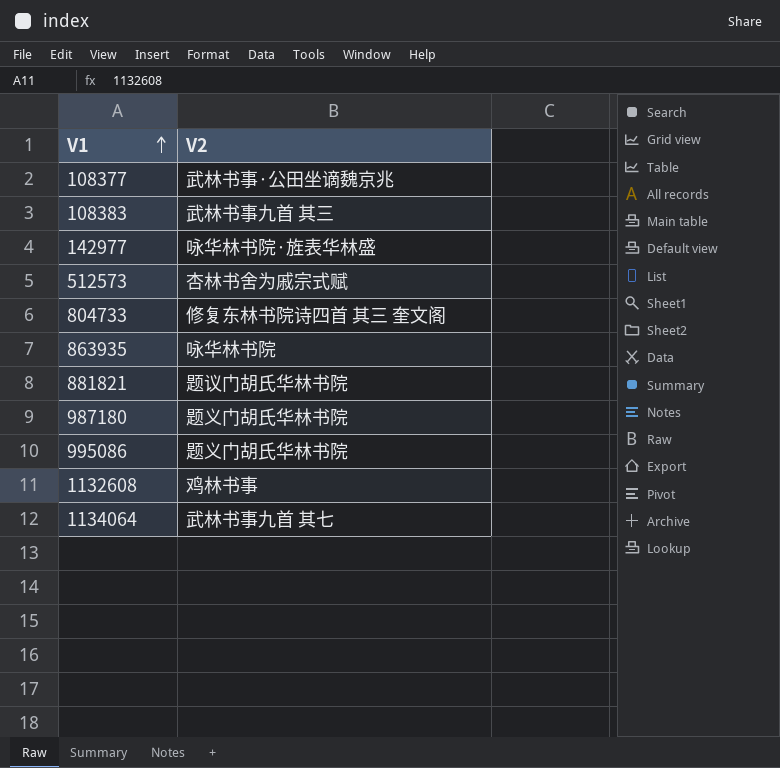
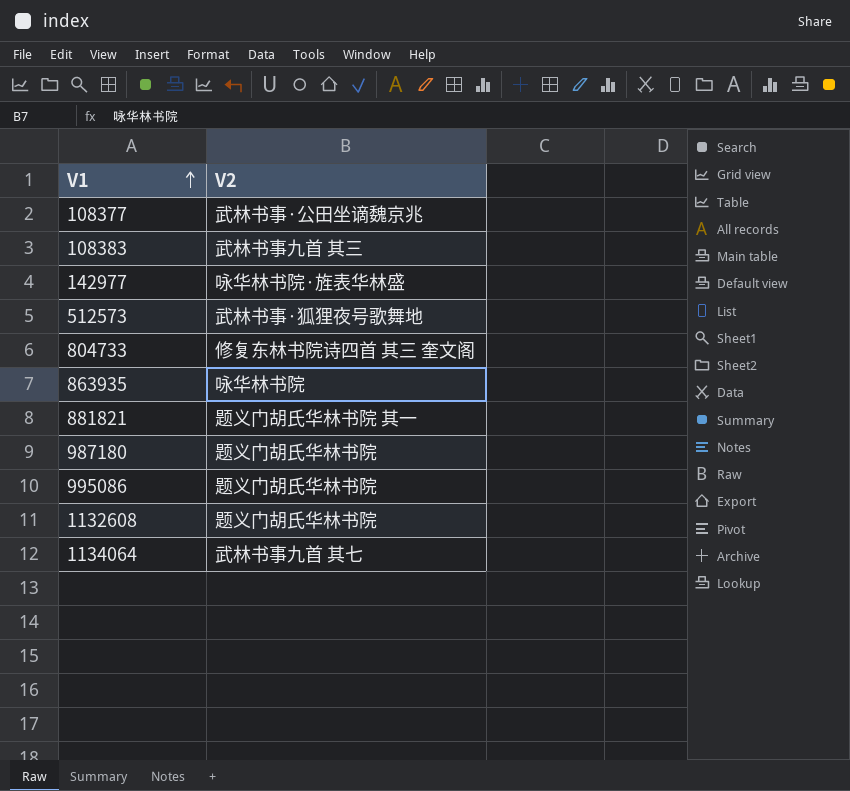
512573 | V2: 杏林书舍为戚宗式赋 -> 武林书事·狐狸夜号歌舞地
881821 | V2: 题议门胡氏华林书院 -> 题义门胡氏华林书院 其一
1132608 | V2: 鸡林书事 -> 题义门胡氏华林书院

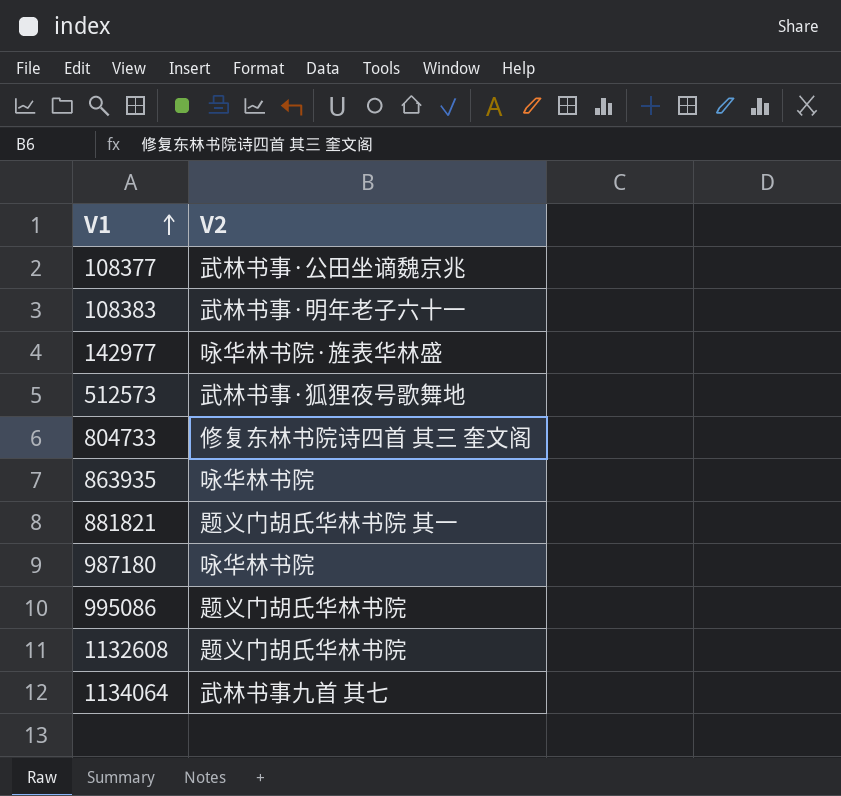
108383 | V2: 武林书事九首 其三 -> 武林书事·明年老子六十一
987180 | V2: 题义门胡氏华林书院 -> 咏华林书院

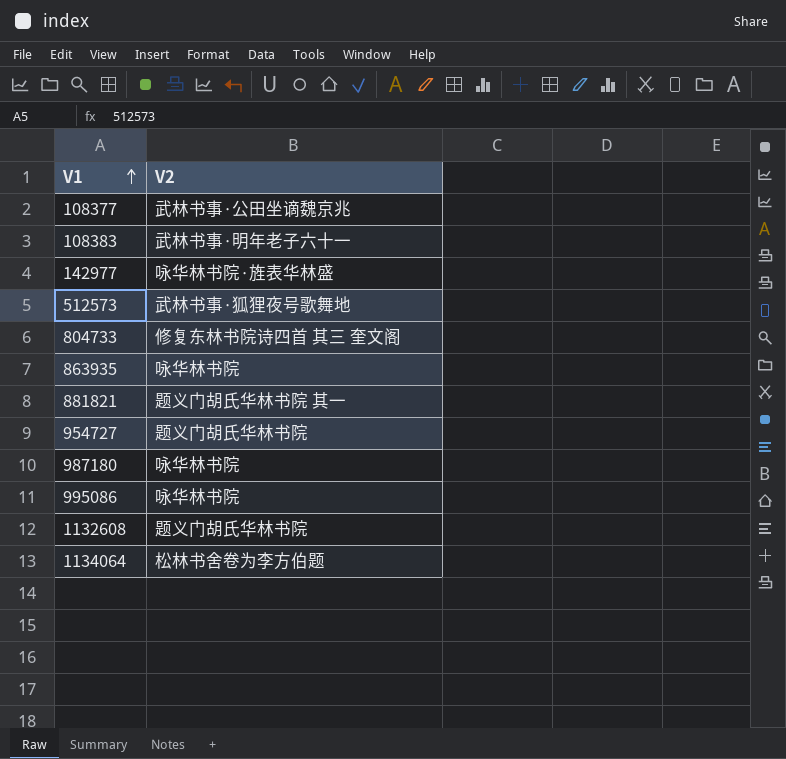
row 954727: none -> 题义门胡氏华林书院
995086 | V2: 题义门胡氏华林书院 -> 咏华林书院
1134064 | V2: 武林书事九首 其七 -> 松林书舍卷为李方伯题

